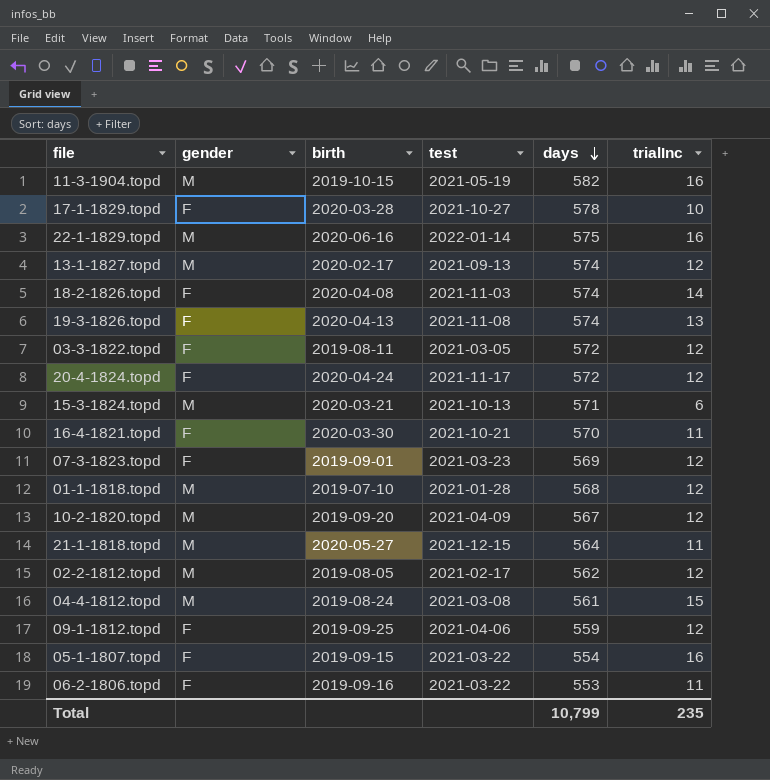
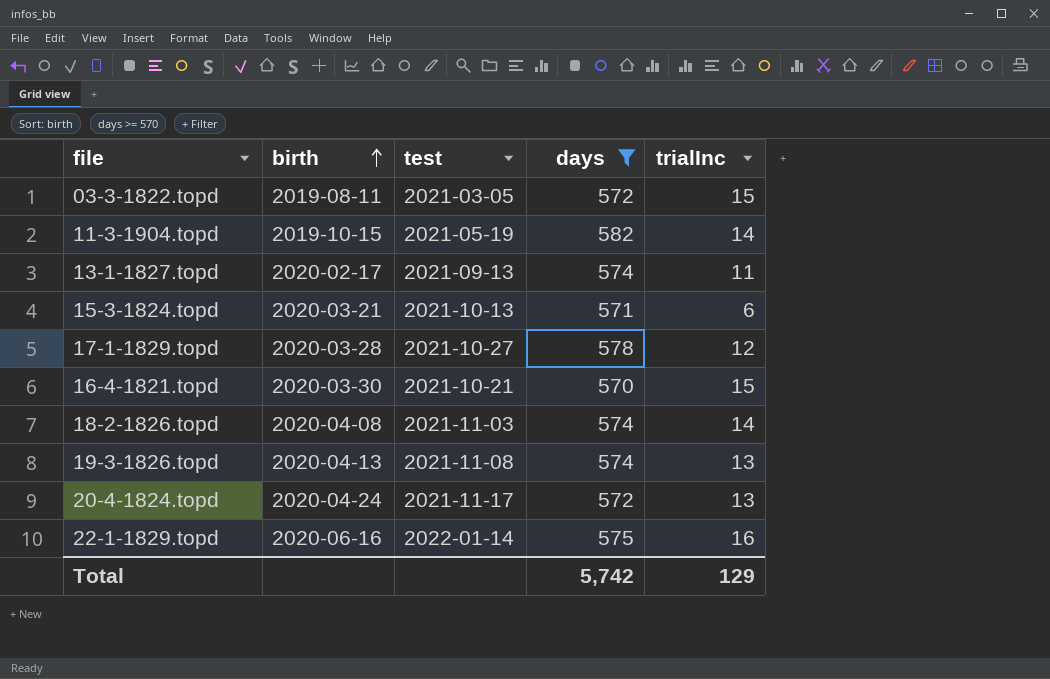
filter: none -> days >= 570
row order: days descending -> birth ascending
column gender | position: 2 -> none
03-3-1822.topd | trialInc: 12 -> 15
11-3-1904.topd | trialInc: 16 -> 14
13-1-1827.topd | trialInc: 12 -> 11
17-1-1829.topd | trialInc: 10 -> 12
16-4-1821.topd | trialInc: 11 -> 15
20-4-1824.topd | trialInc: 12 -> 13
Total | days: 10,799 -> 5,742
Total | trialInc: 235 -> 129

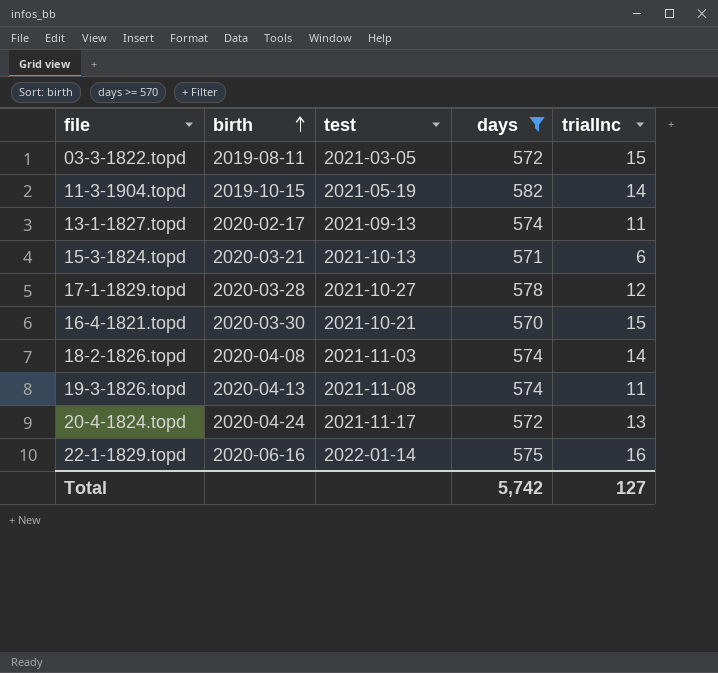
19-3-1826.topd | trialInc: 13 -> 11
Total | trialInc: 129 -> 127

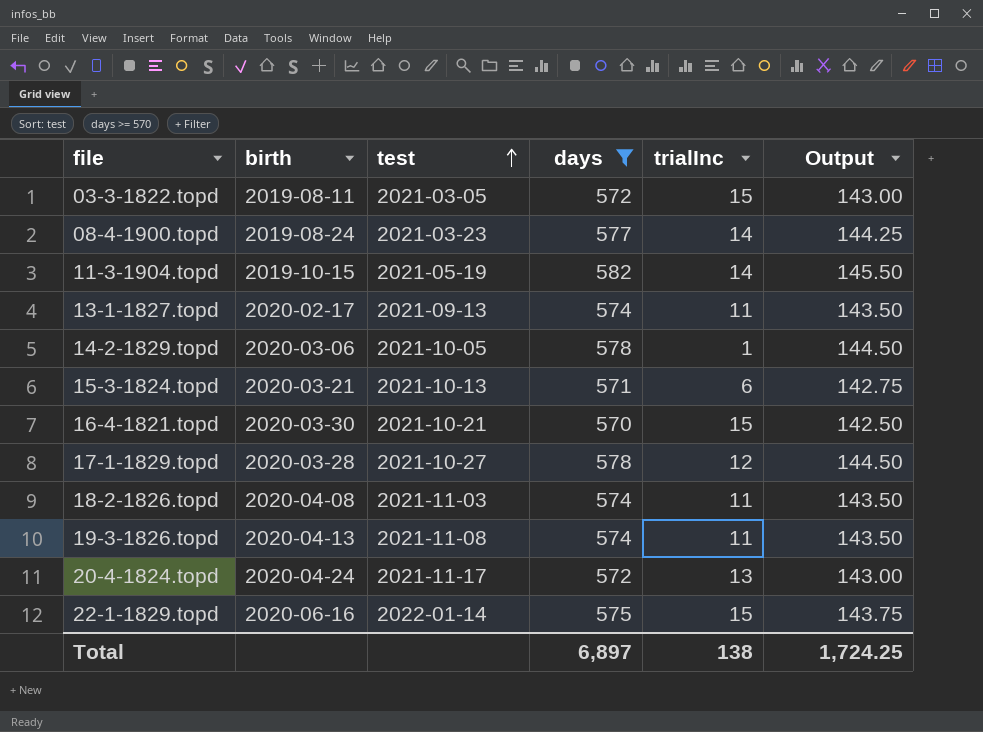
row order: birth ascending -> test ascending
column Output | formula: none -> [days] * 0.25
row 08-4-1900.topd: none -> 2019-08-24 | 2021-03-23 | 577 | 14 | 144.25
row 14-2-1829.topd: none -> 2020-03-06 | 2021-10-05 | 578 | 1 | 144.50
18-2-1826.topd | trialInc: 14 -> 11
22-1-1829.topd | trialInc: 16 -> 15
Total | days: 5,742 -> 6,897
Total | trialInc: 127 -> 138

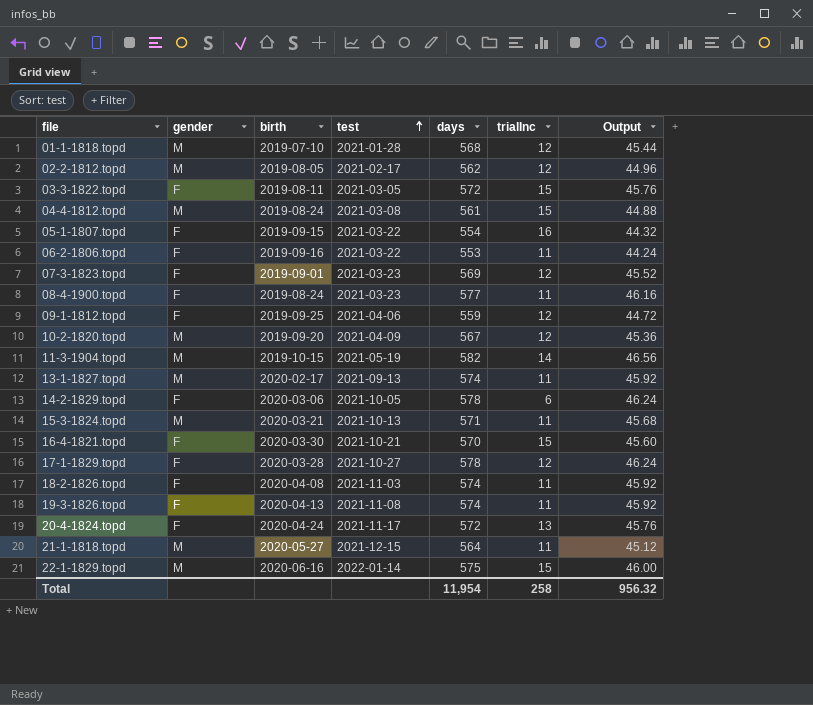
filter: days >= 570 -> none
column gender | position: none -> 2
column Output | formula: [days] * 0.25 -> [days] * 0.08
08-4-1900.topd | trialInc: 14 -> 11
14-2-1829.topd | trialInc: 1 -> 6
15-3-1824.topd | trialInc: 6 -> 11
Total | days: 6,897 -> 11,954
Total | trialInc: 138 -> 258
Total | Output: 1,724.25 -> 956.32

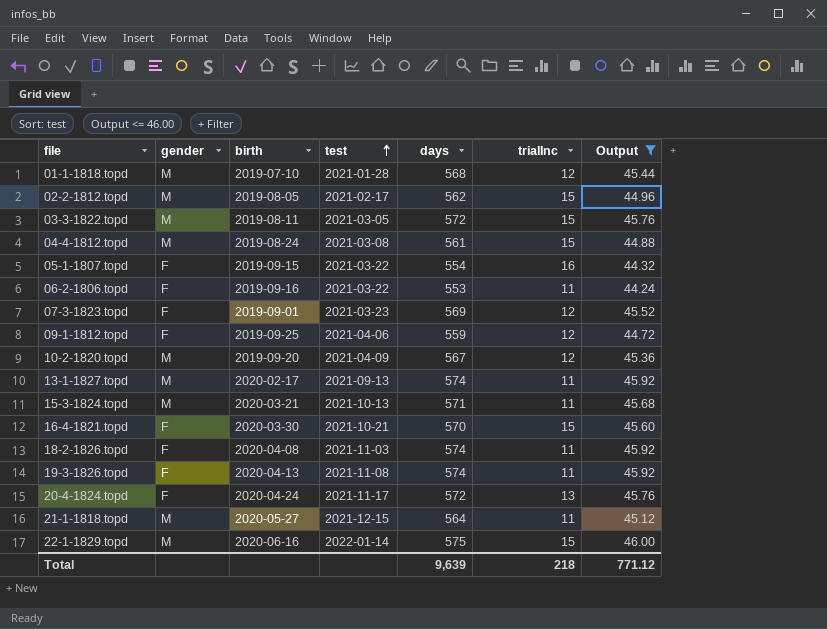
filter: none -> Output <= 46.00
02-2-1812.topd | trialInc: 12 -> 15
03-3-1822.topd | gender: F -> M
Total | days: 11,954 -> 9,639
Total | trialInc: 258 -> 218
Total | Output: 956.32 -> 771.12

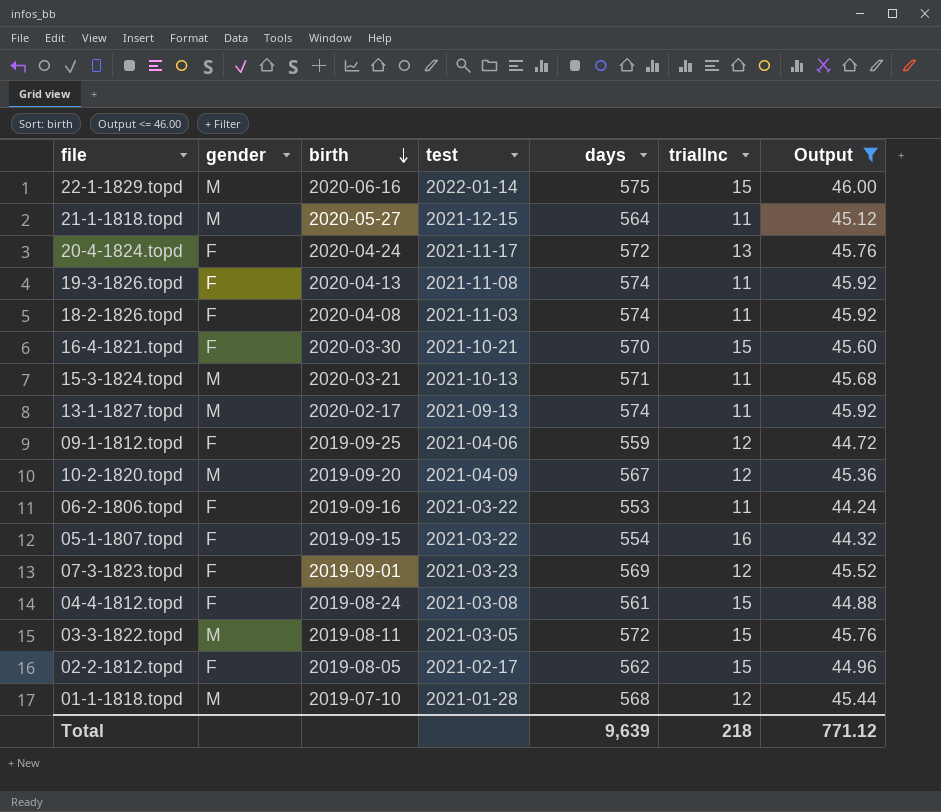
row order: test ascending -> birth descending
04-4-1812.topd | gender: M -> F
02-2-1812.topd | gender: M -> F

